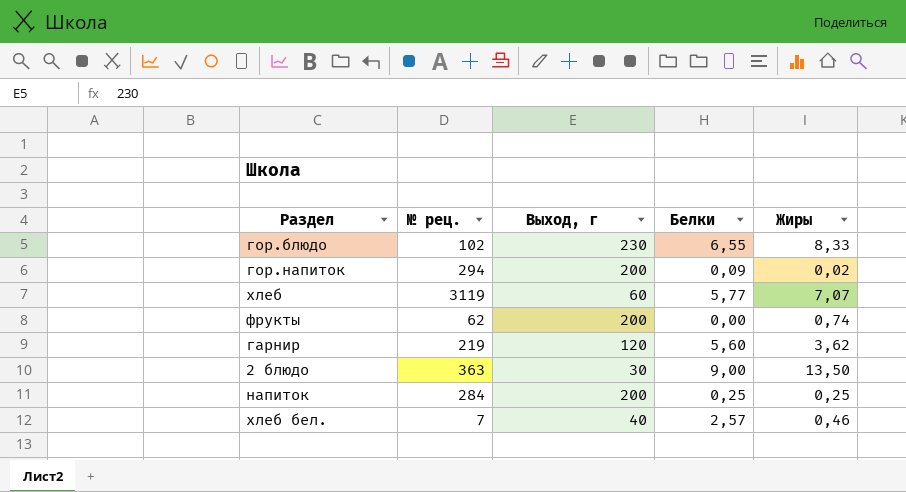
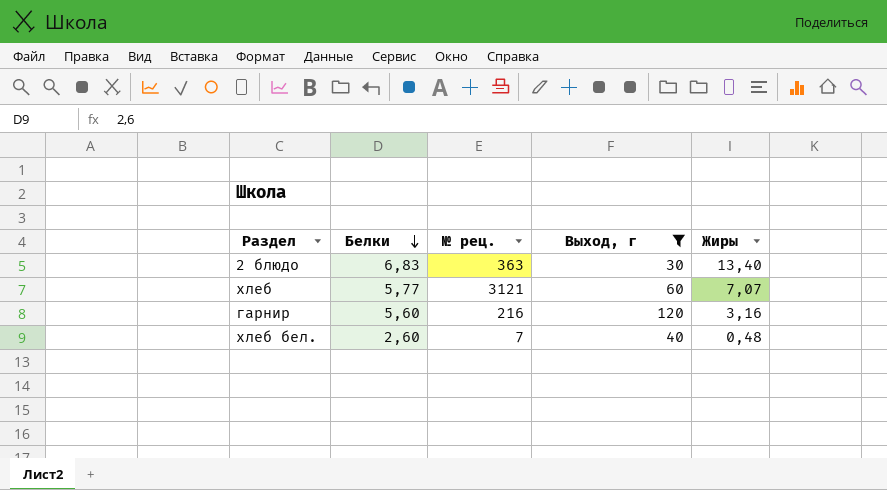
filter: none -> Выход, г <= 120
row order: none -> Белки descending
column Белки | position: 4 -> 2
2 блюдо | Белки: 9,00 -> 6,83
2 блюдо | Жиры: 13,50 -> 13,40
хлеб | № рец.: 3119 -> 3121
гарнир | № рец.: 219 -> 216
гарнир | Жиры: 3,62 -> 3,16
хлеб бел. | Белки: 2,57 -> 2,60
хлеб бел. | Жиры: 0,46 -> 0,48

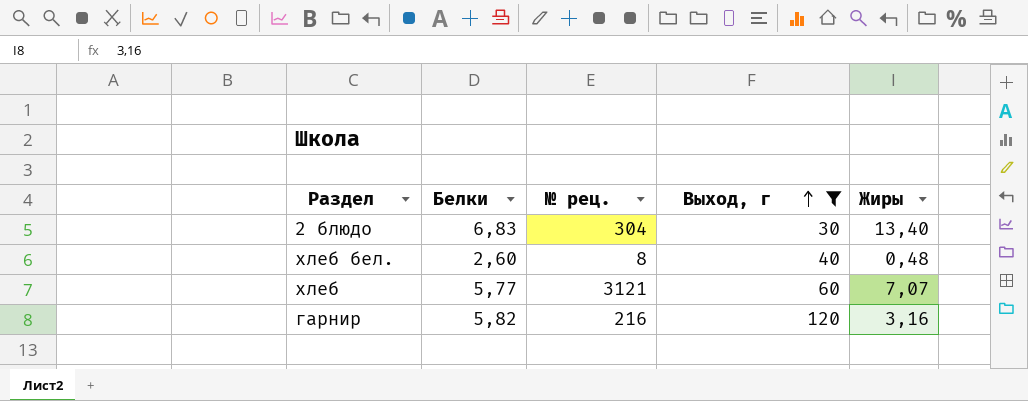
row order: Белки descending -> Выход, г ascending
2 блюдо | № рец.: 363 -> 304
хлеб бел. | № рец.: 7 -> 8
гарнир | Белки: 5,60 -> 5,82

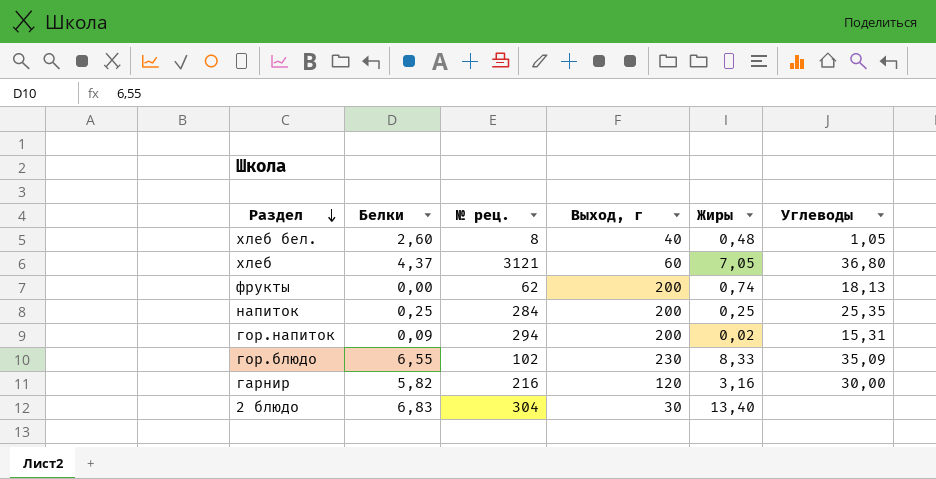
filter: Выход, г <= 120 -> none
row order: Выход, г ascending -> Раздел descending
column Углеводы | position: none -> 6
хлеб | Белки: 5,77 -> 4,37
хлеб | Жиры: 7,07 -> 7,05

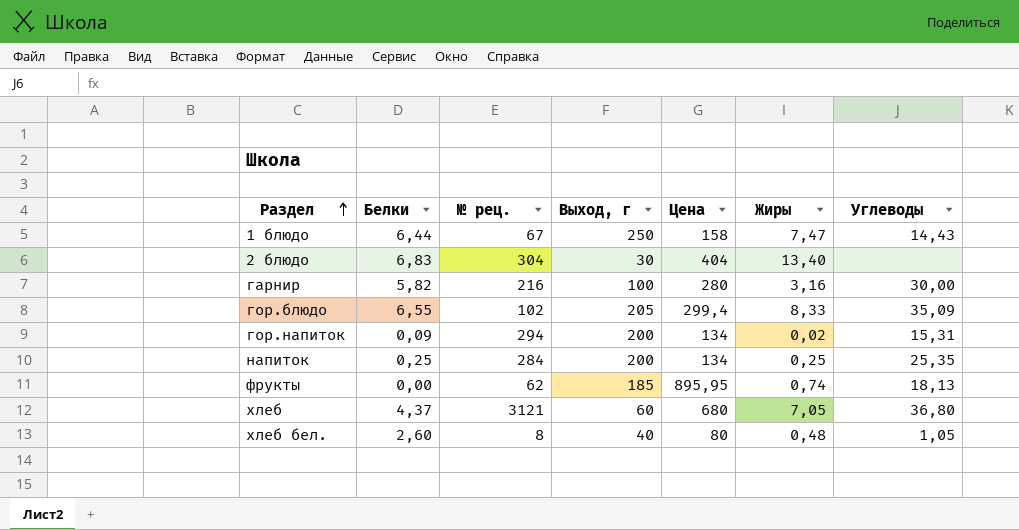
row order: Раздел descending -> Раздел ascending
column Цена | position: none -> 5
row 1 блюдо: none -> 6,44 | 67 | 250 | 158 | 7,47 | 14,43
гарнир | Выход, г: 120 -> 100
гор.блюдо | Выход, г: 230 -> 205
фрукты | Выход, г: 200 -> 185

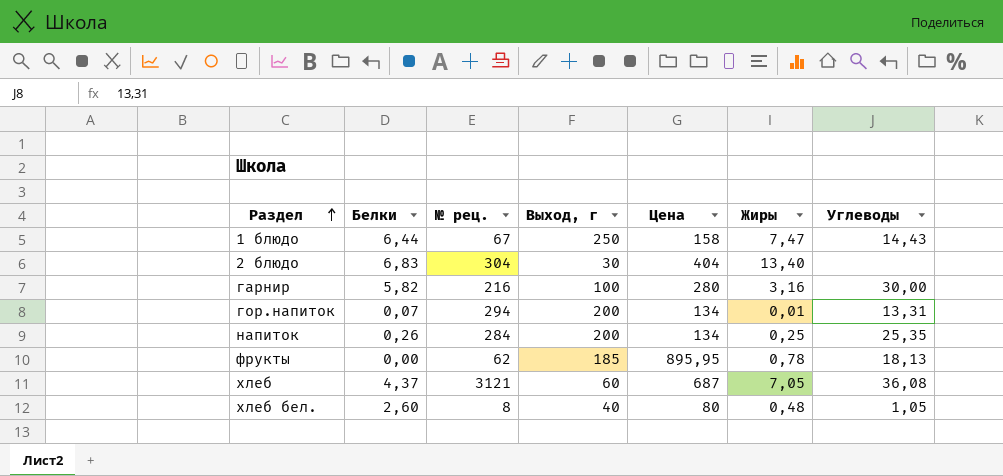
row гор.блюдо: 6,55 | 102 | 205 | 299,4 | 8,33 | 35,09 -> none
гор.напиток | Белки: 0,09 -> 0,07
гор.напиток | Жиры: 0,02 -> 0,01
гор.напиток | Углеводы: 15,31 -> 13,31
напиток | Белки: 0,25 -> 0,26
фрукты | Жиры: 0,74 -> 0,78
хлеб | Цена: 680 -> 687
хлеб | Углеводы: 36,80 -> 36,08

